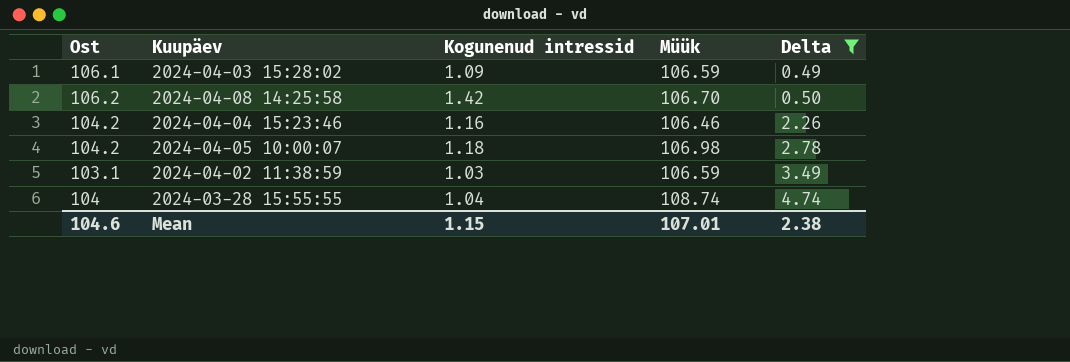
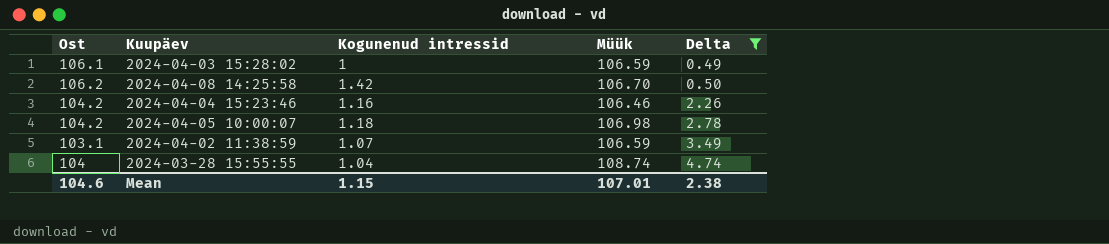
2024-04-03 15:28:02 | Kogunenud intressid: 1.09 -> 1
2024-04-02 11:38:59 | Kogunenud intressid: 1.03 -> 1.07

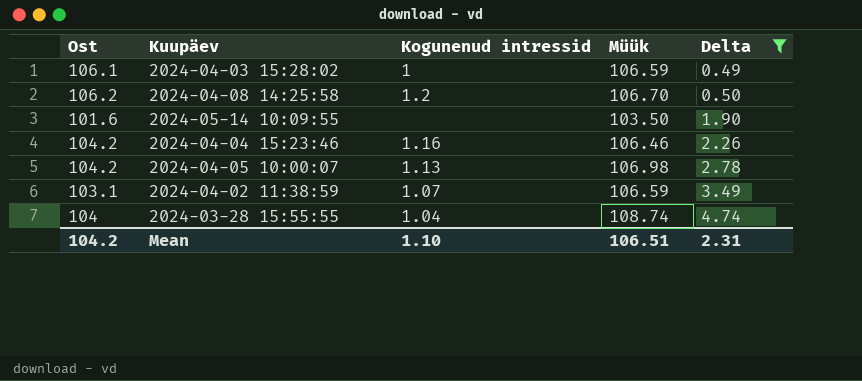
2024-04-08 14:25:58 | Kogunenud intressid: 1.42 -> 1.2
row 2024-05-14 10:09:55: none -> 101.6 | none | 103.50 | 1.90
2024-04-05 10:00:07 | Kogunenud intressid: 1.18 -> 1.13
Mean | Ost: 104.6 -> 104.2
Mean | Kogunenud intressid: 1.15 -> 1.10
Mean | Müük: 107.01 -> 106.51
Mean | Delta: 2.38 -> 2.31

